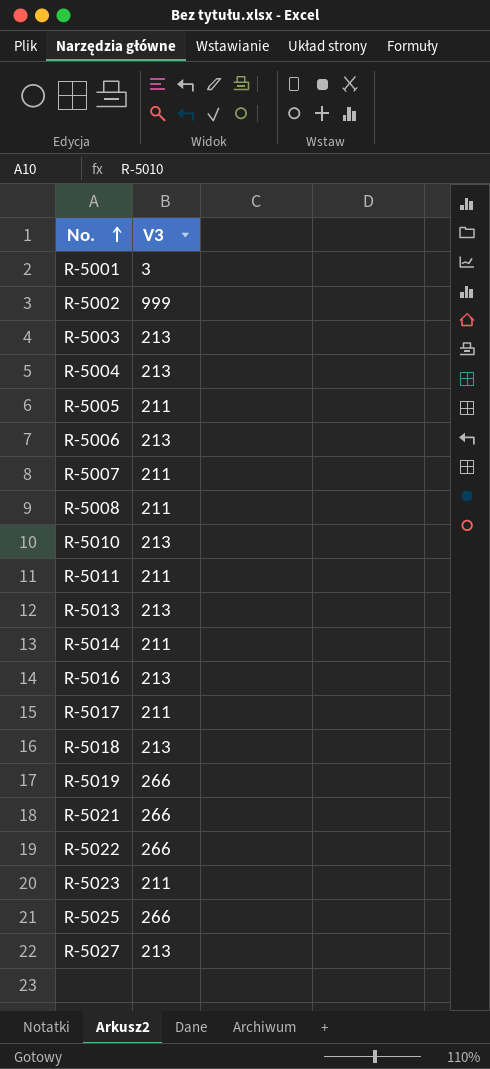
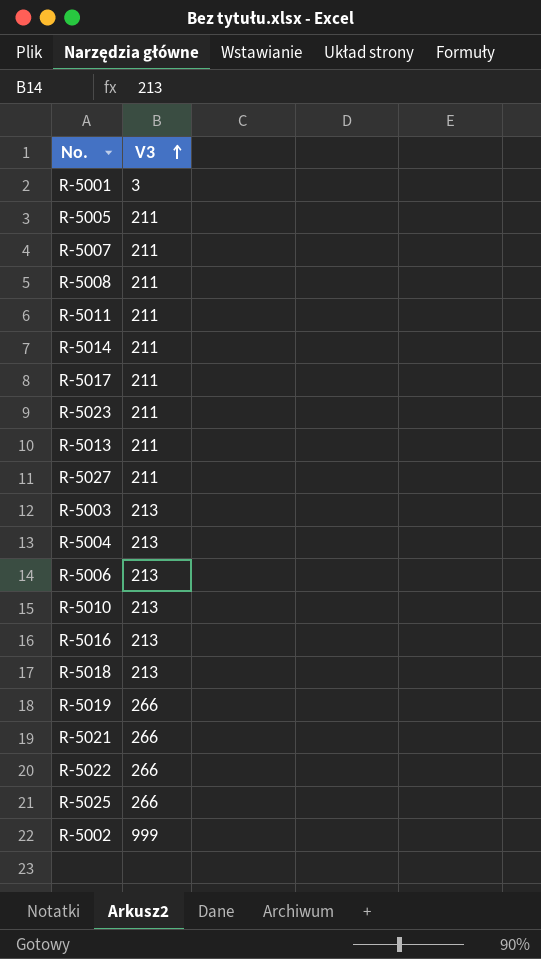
row order: No. ascending -> V3 ascending
R-5013 | V3: 213 -> 211
R-5027 | V3: 213 -> 211

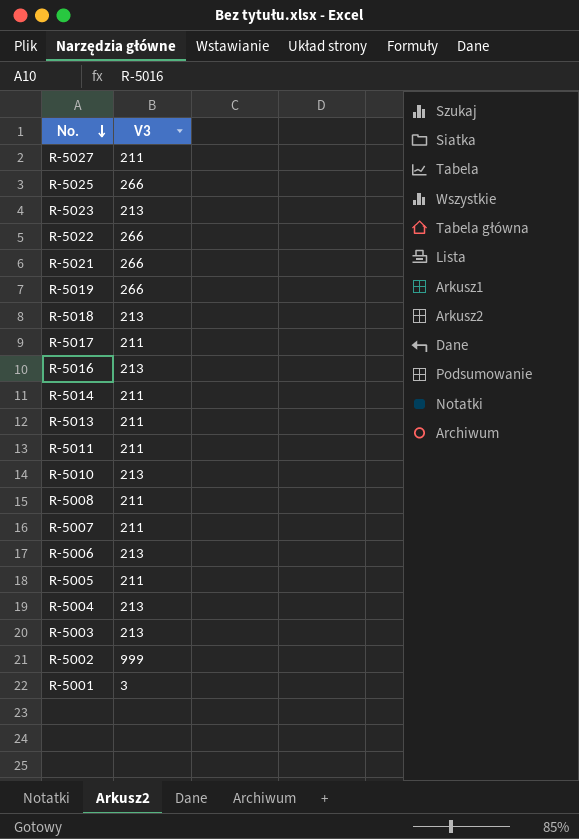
row order: V3 ascending -> No. descending
R-5023 | V3: 211 -> 213

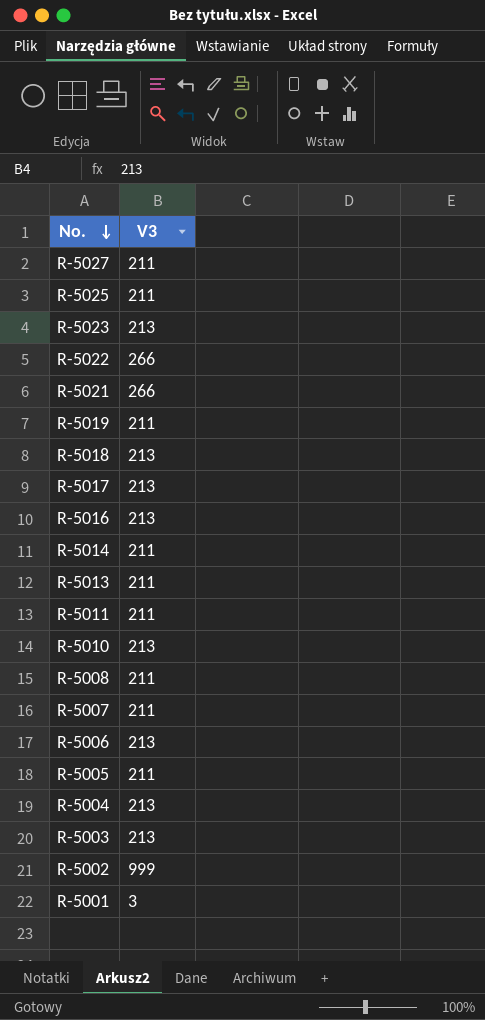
R-5025 | V3: 266 -> 211
R-5019 | V3: 266 -> 211
R-5017 | V3: 211 -> 213

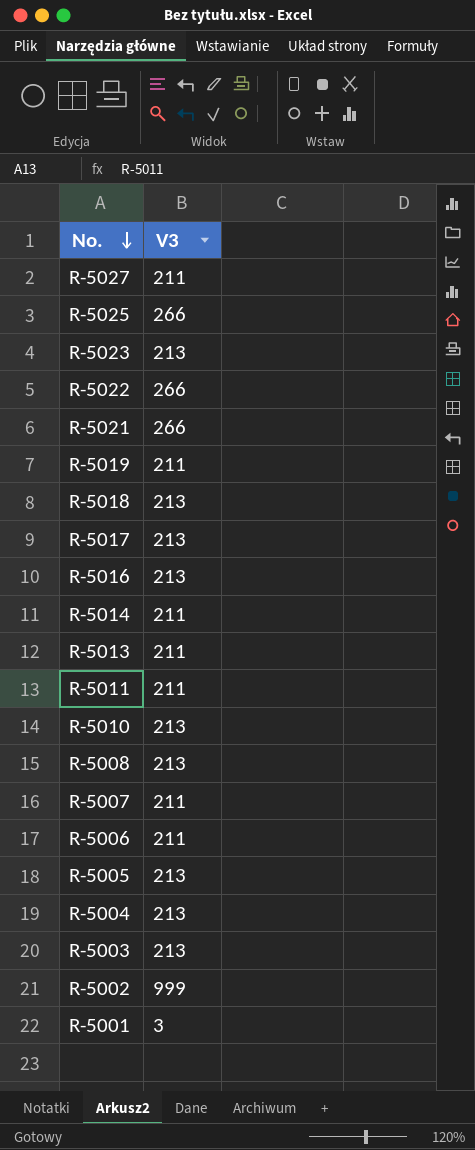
R-5025 | V3: 211 -> 266
R-5008 | V3: 211 -> 213
R-5006 | V3: 213 -> 211
R-5005 | V3: 211 -> 213

